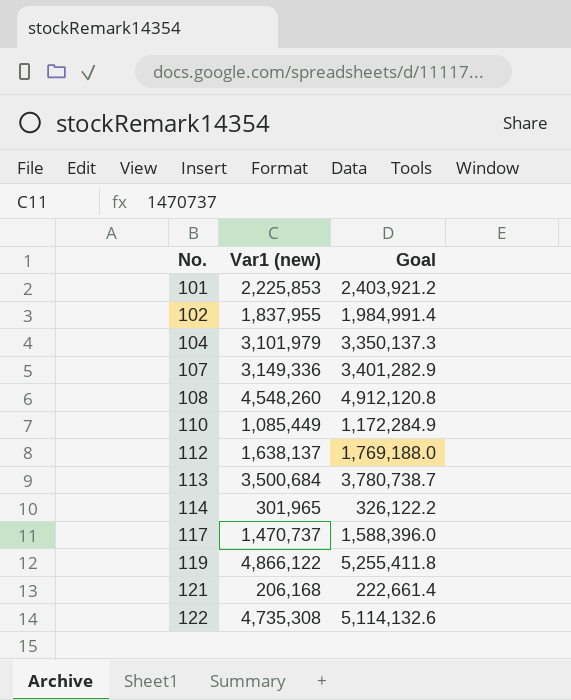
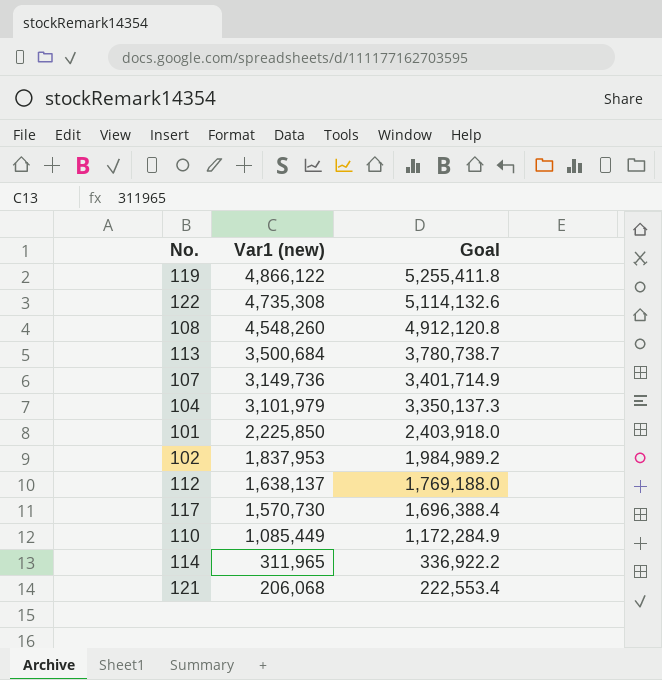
row order: No. ascending -> Var1 (new) descending
107 | Var1 (new): 3,149,336 -> 3,149,736
107 | Goal: 3,401,282.9 -> 3,401,714.9
101 | Var1 (new): 2,225,853 -> 2,225,850
101 | Goal: 2,403,921.2 -> 2,403,918.0
102 | Var1 (new): 1,837,955 -> 1,837,953
102 | Goal: 1,984,991.4 -> 1,984,989.2
117 | Var1 (new): 1,470,737 -> 1,570,730
117 | Goal: 1,588,396.0 -> 1,696,388.4
114 | Var1 (new): 301,965 -> 311,965
114 | Goal: 326,122.2 -> 336,922.2
121 | Var1 (new): 206,168 -> 206,068
121 | Goal: 222,661.4 -> 222,553.4

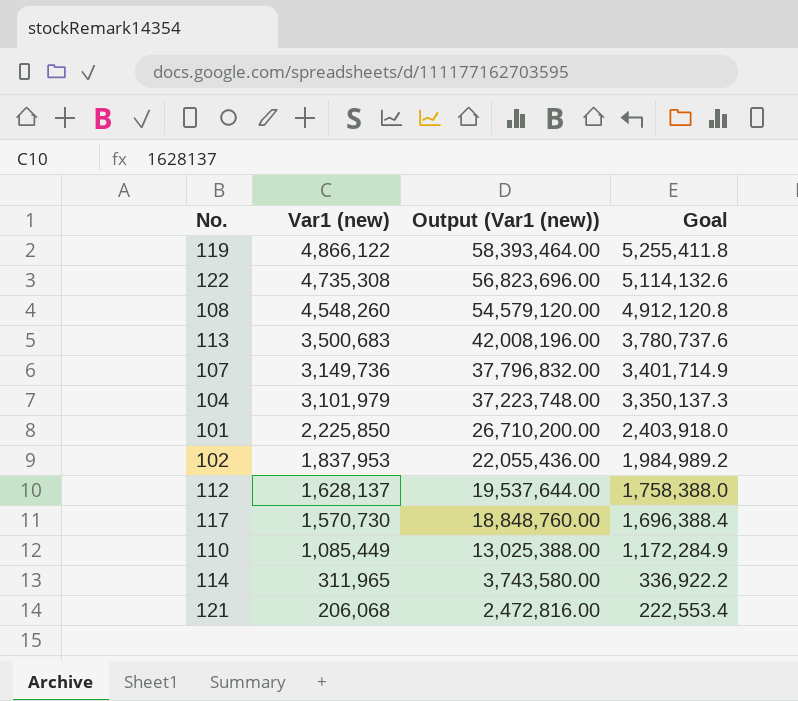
column Output (Var1 (new)) | formula: none -> [Var1 (new)] * 12
113 | Var1 (new): 3,500,684 -> 3,500,683
113 | Goal: 3,780,738.7 -> 3,780,737.6
112 | Var1 (new): 1,638,137 -> 1,628,137
112 | Goal: 1,769,188.0 -> 1,758,388.0

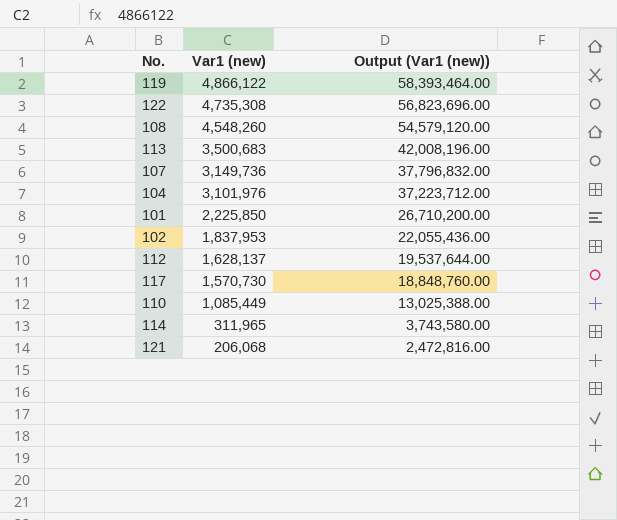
column Goal | formula: [Var1 (new)] * 1.08 -> none
104 | Var1 (new): 3,101,979 -> 3,101,976
104 | Output (Var1 (new)): 37,223,748.00 -> 37,223,712.00

